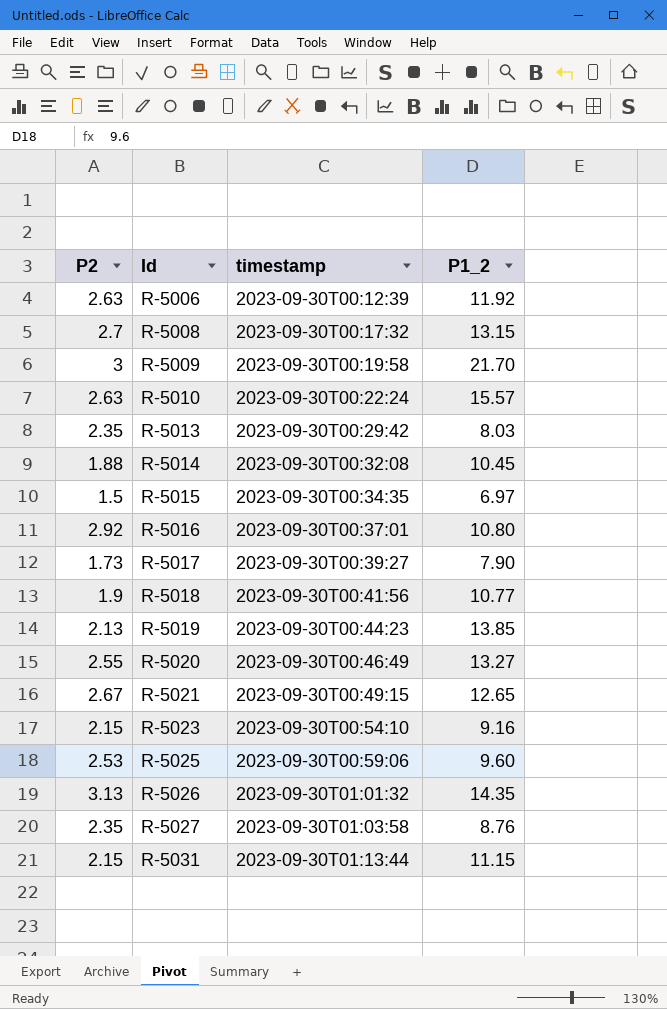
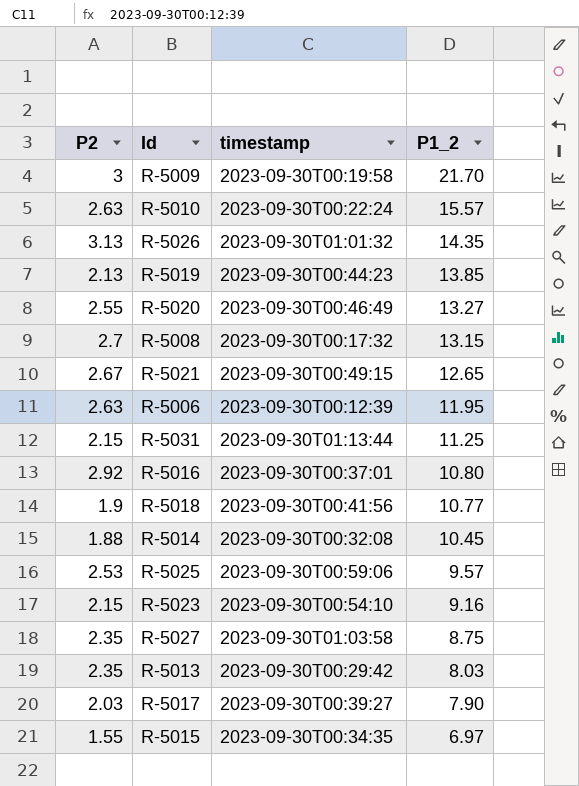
row order: Id ascending -> P1_2 descending
R-5006 | P1_2: 11.92 -> 11.95
R-5031 | P1_2: 11.15 -> 11.25
R-5025 | P1_2: 9.60 -> 9.57
R-5027 | P1_2: 8.76 -> 8.75
R-5017 | P2: 1.73 -> 2.03
R-5015 | P2: 1.5 -> 1.55

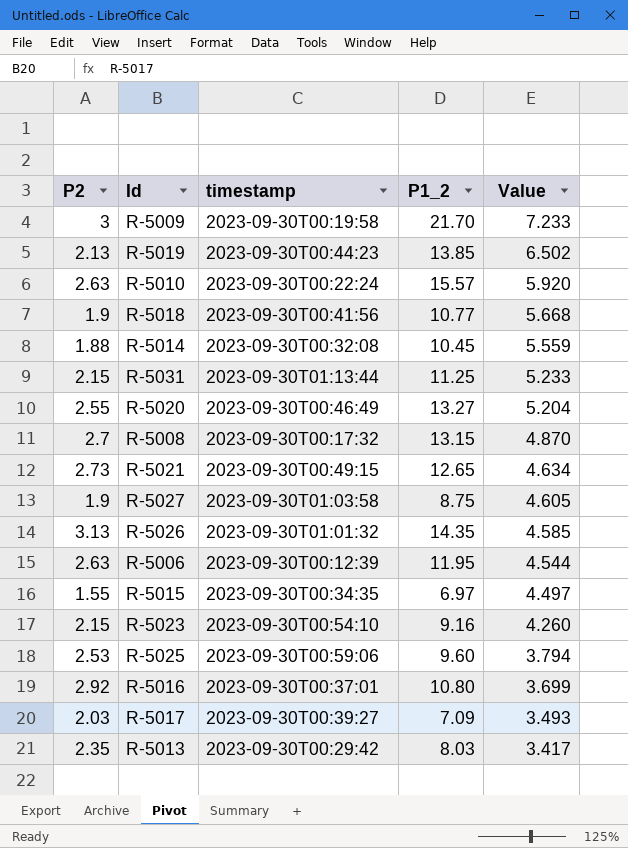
row order: P1_2 descending -> Value descending
column Value | formula: none -> [P1_2] / [P2]
R-5021 | P2: 2.67 -> 2.73
R-5027 | P2: 2.35 -> 1.9
R-5025 | P1_2: 9.57 -> 9.60
R-5017 | P1_2: 7.90 -> 7.09

